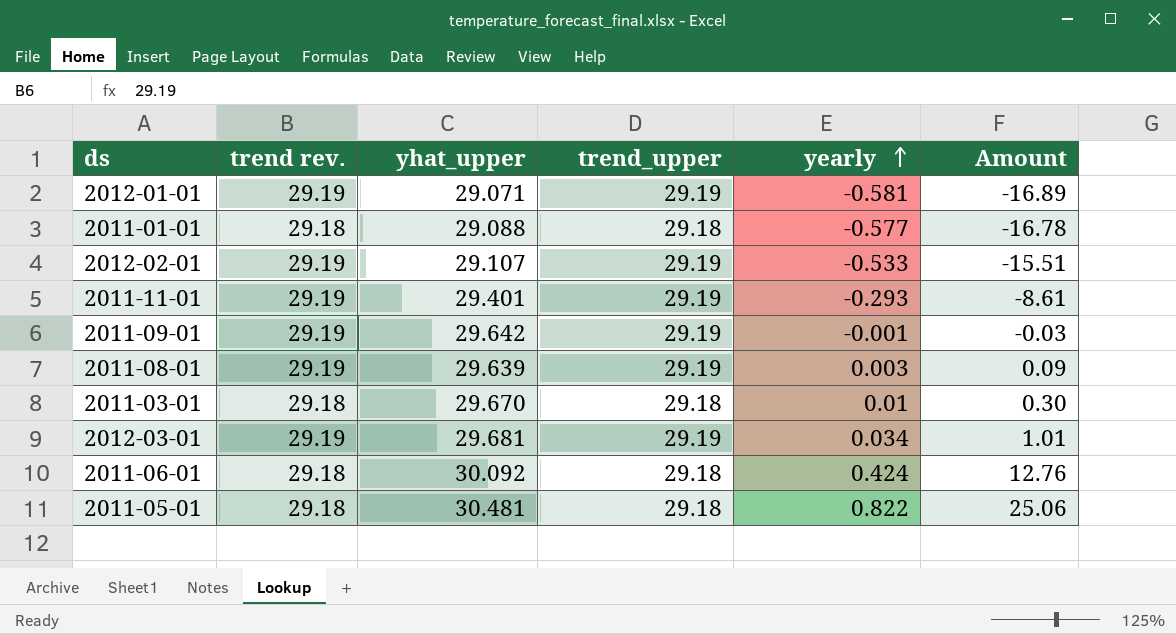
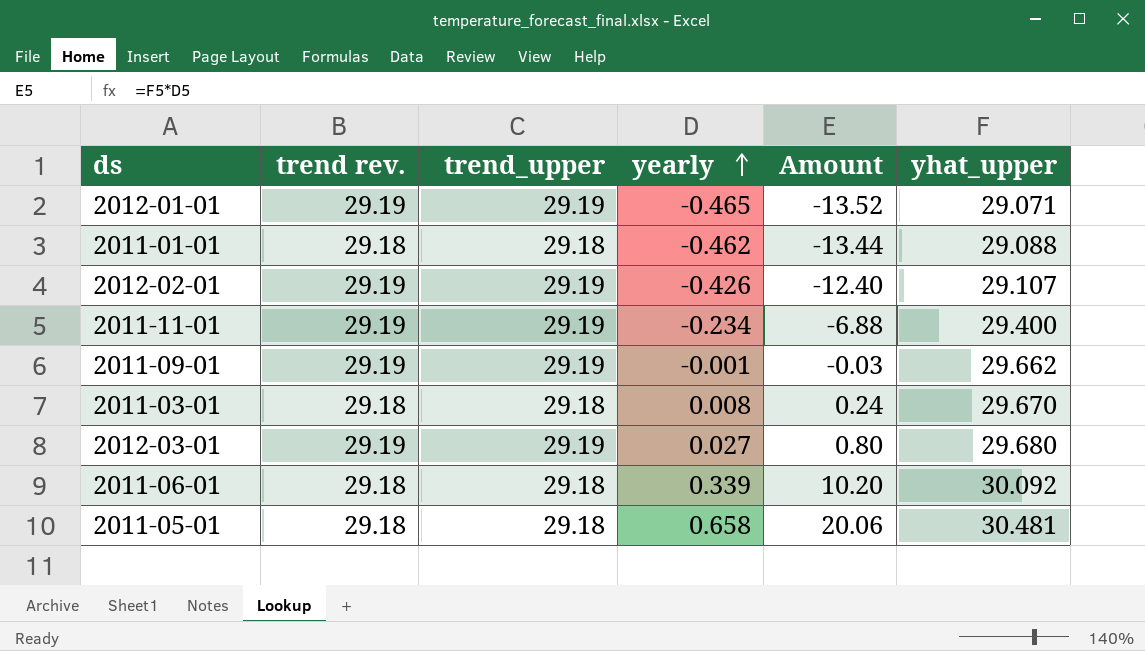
column yhat_upper | position: 3 -> 6
row 2011-08-01: 29.19 | 29.639 | 29.19 | 0.003 | 0.09 -> none
2012-01-01 | yearly: -0.581 -> -0.465
2012-01-01 | Amount: -16.89 -> -13.52
2011-01-01 | yearly: -0.577 -> -0.462
2011-01-01 | Amount: -16.78 -> -13.44
2012-02-01 | yearly: -0.533 -> -0.426
2012-02-01 | Amount: -15.51 -> -12.40
2011-11-01 | yearly: -0.293 -> -0.234
2011-11-01 | Amount: -8.61 -> -6.88
2011-11-01 | yhat_upper: 29.401 -> 29.400
2011-09-01 | yhat_upper: 29.642 -> 29.662
2011-03-01 | yearly: 0.01 -> 0.008
2011-03-01 | Amount: 0.30 -> 0.24
2012-03-01 | yearly: 0.034 -> 0.027
2012-03-01 | Amount: 1.01 -> 0.80
2012-03-01 | yhat_upper: 29.681 -> 29.680
2011-06-01 | yearly: 0.424 -> 0.339
2011-06-01 | Amount: 12.76 -> 10.20
2011-05-01 | yearly: 0.822 -> 0.658
2011-05-01 | Amount: 25.06 -> 20.06

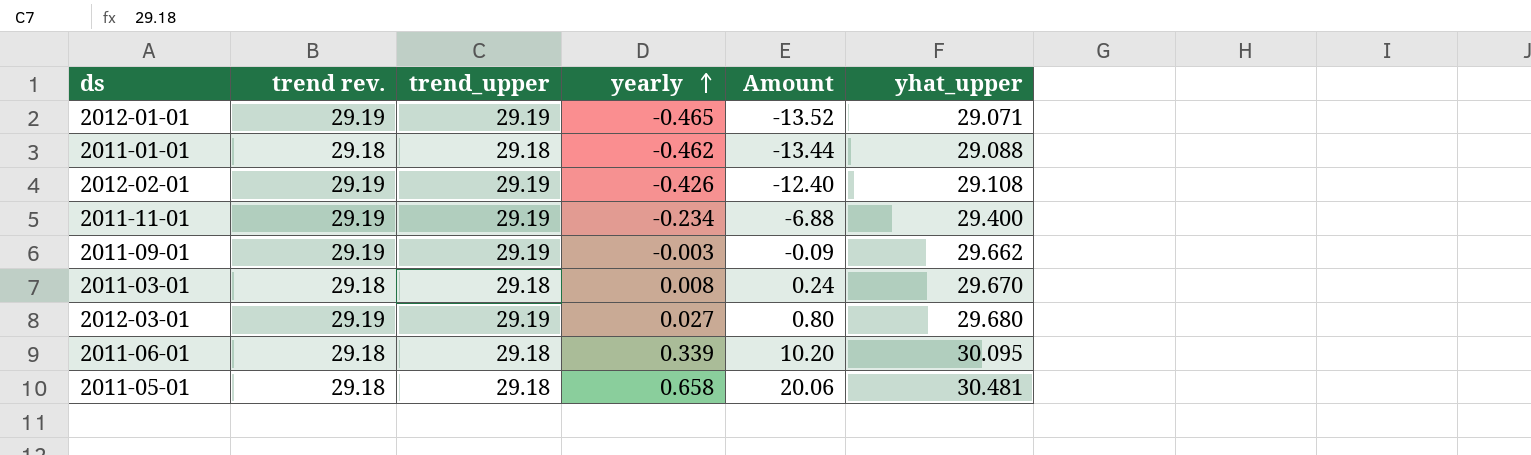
2012-02-01 | yhat_upper: 29.107 -> 29.108
2011-09-01 | yearly: -0.001 -> -0.003
2011-09-01 | Amount: -0.03 -> -0.09
2011-06-01 | yhat_upper: 30.092 -> 30.095

